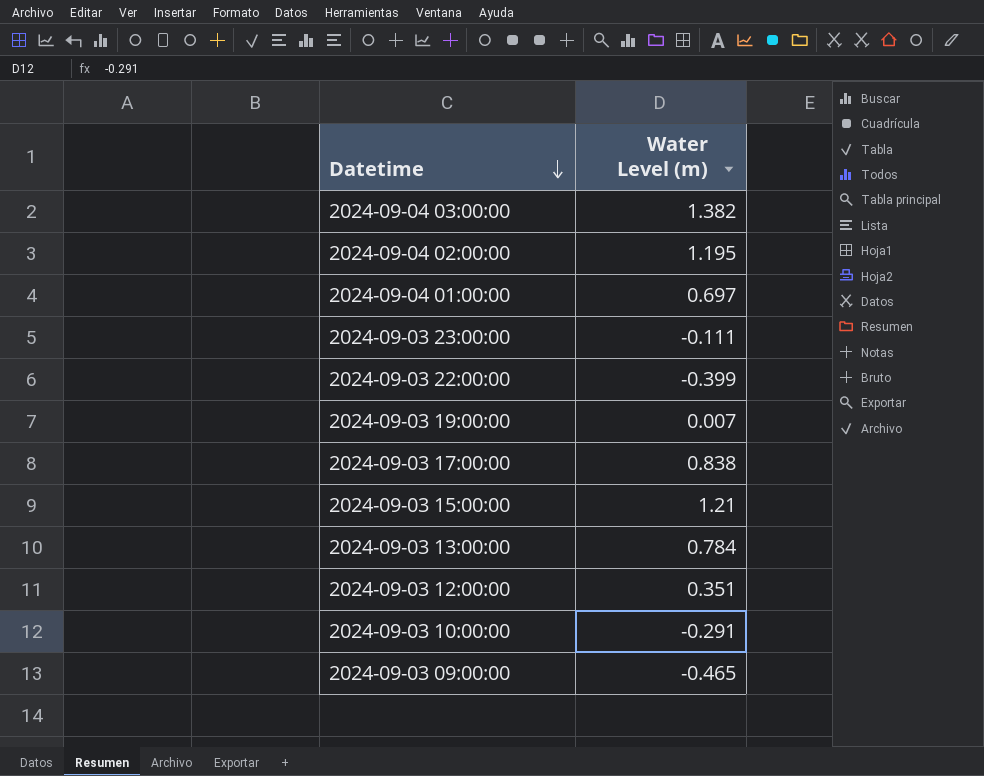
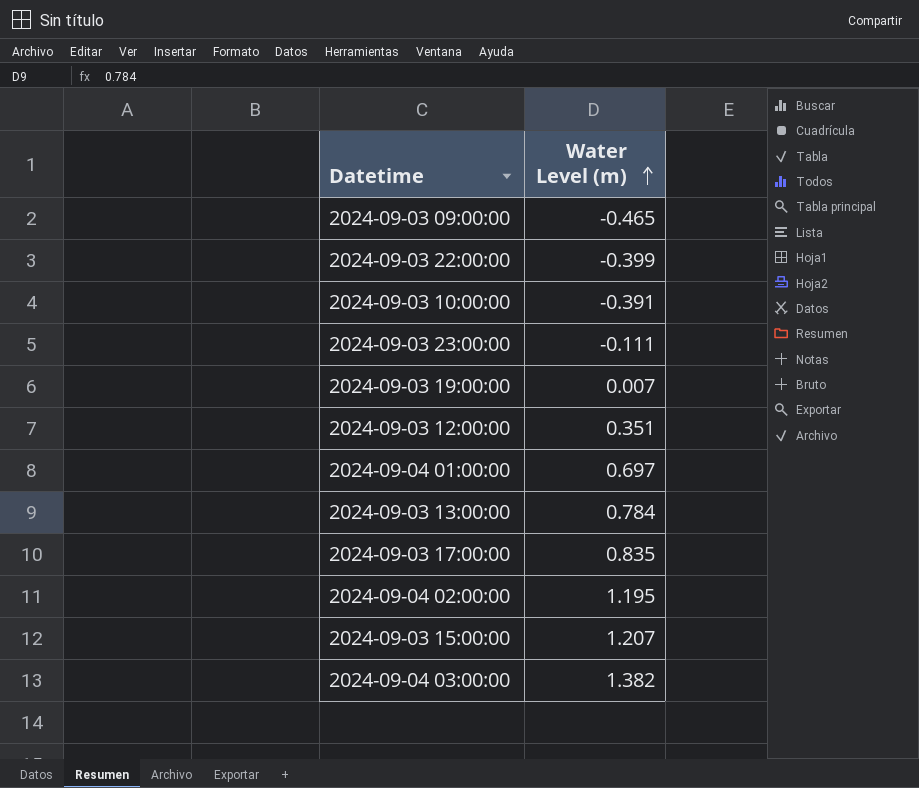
row order: Datetime descending -> Water Level (m) ascending
2024-09-03 10:00:00 | Water Level (m): -0.291 -> -0.391
2024-09-03 17:00:00 | Water Level (m): 0.838 -> 0.835
2024-09-03 15:00:00 | Water Level (m): 1.21 -> 1.207

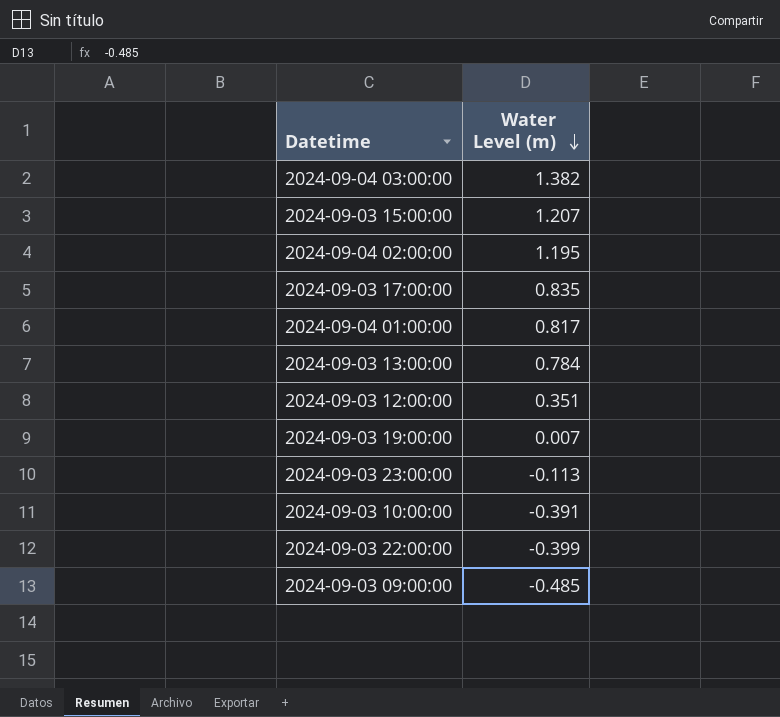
row order: Water Level (m) ascending -> Water Level (m) descending
2024-09-04 01:00:00 | Water Level (m): 0.697 -> 0.817
2024-09-03 23:00:00 | Water Level (m): -0.111 -> -0.113
2024-09-03 09:00:00 | Water Level (m): -0.465 -> -0.485

